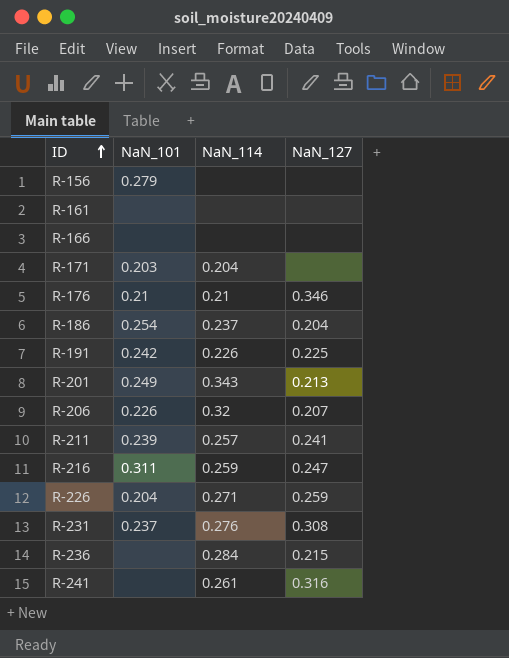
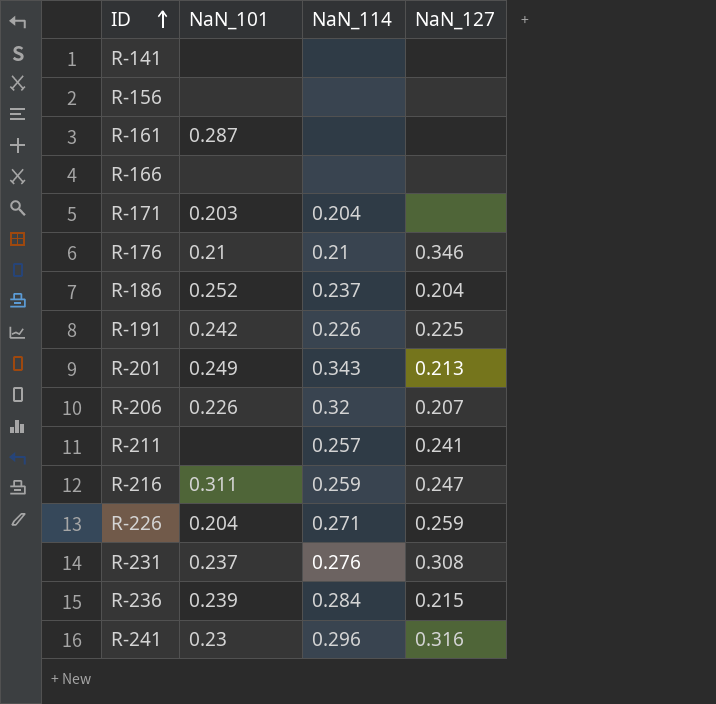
row R-141: none -> none | none | none
R-156 | NaN_101: 0.279 -> none
R-161 | NaN_101: none -> 0.287
R-186 | NaN_101: 0.254 -> 0.252
R-211 | NaN_101: 0.239 -> none
R-236 | NaN_101: none -> 0.239
R-241 | NaN_101: none -> 0.23
R-241 | NaN_114: 0.261 -> 0.296

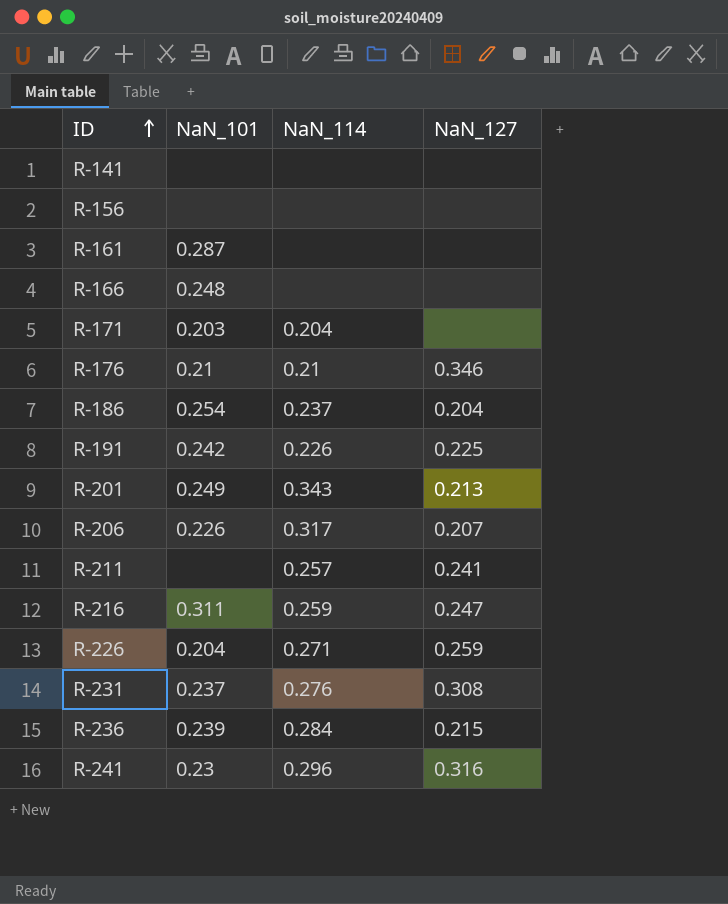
R-166 | NaN_101: none -> 0.248
R-186 | NaN_101: 0.252 -> 0.254
R-206 | NaN_114: 0.32 -> 0.317

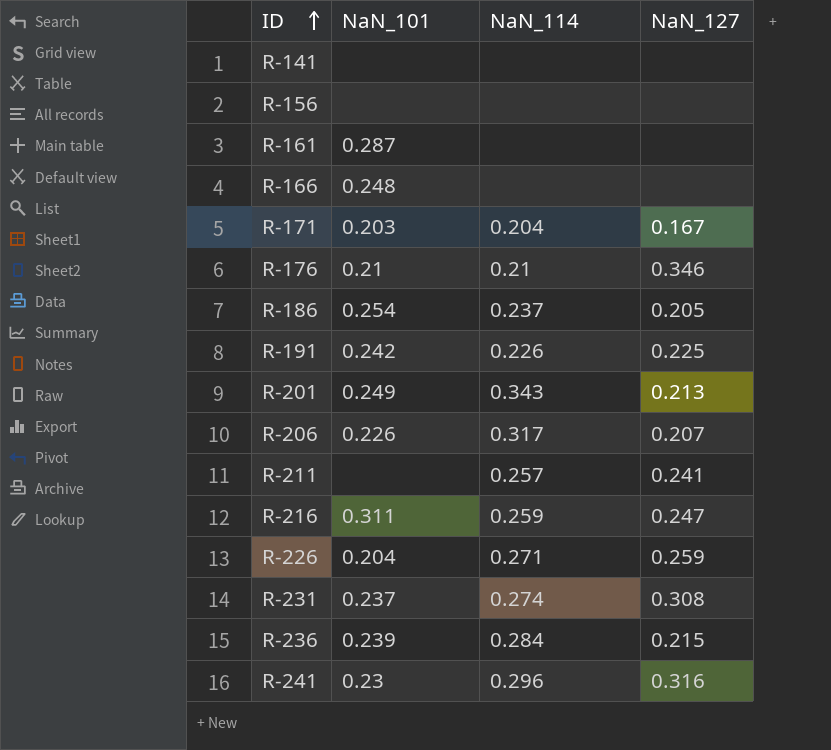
R-171 | NaN_127: none -> 0.167
R-186 | NaN_127: 0.204 -> 0.205
R-231 | NaN_114: 0.276 -> 0.274

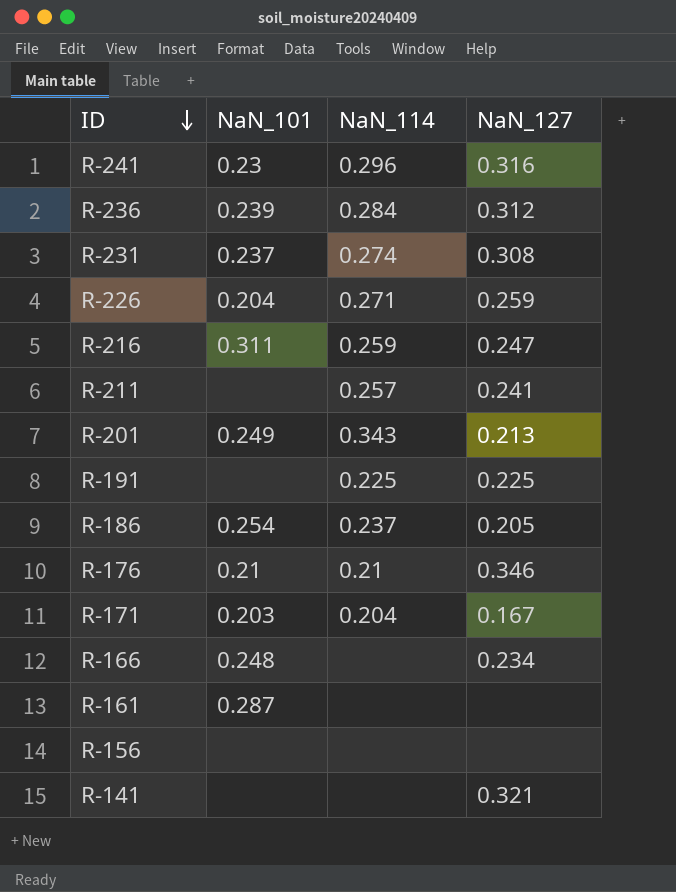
row order: ID ascending -> ID descending
row R-206: 0.226 | 0.317 | 0.207 -> none
R-236 | NaN_127: 0.215 -> 0.312
R-191 | NaN_101: 0.242 -> none
R-191 | NaN_114: 0.226 -> 0.225
R-166 | NaN_127: none -> 0.234
R-141 | NaN_127: none -> 0.321

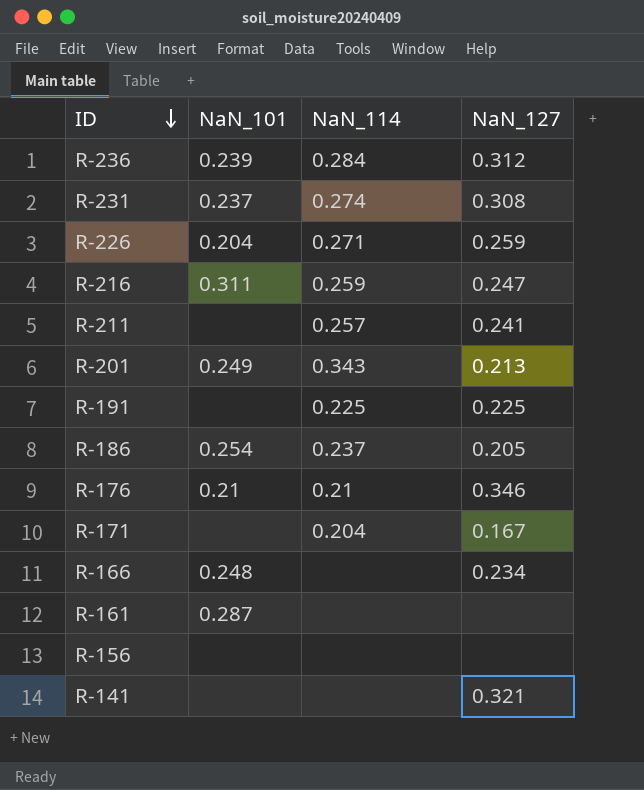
row R-241: 0.23 | 0.296 | 0.316 -> none
R-171 | NaN_101: 0.203 -> none

